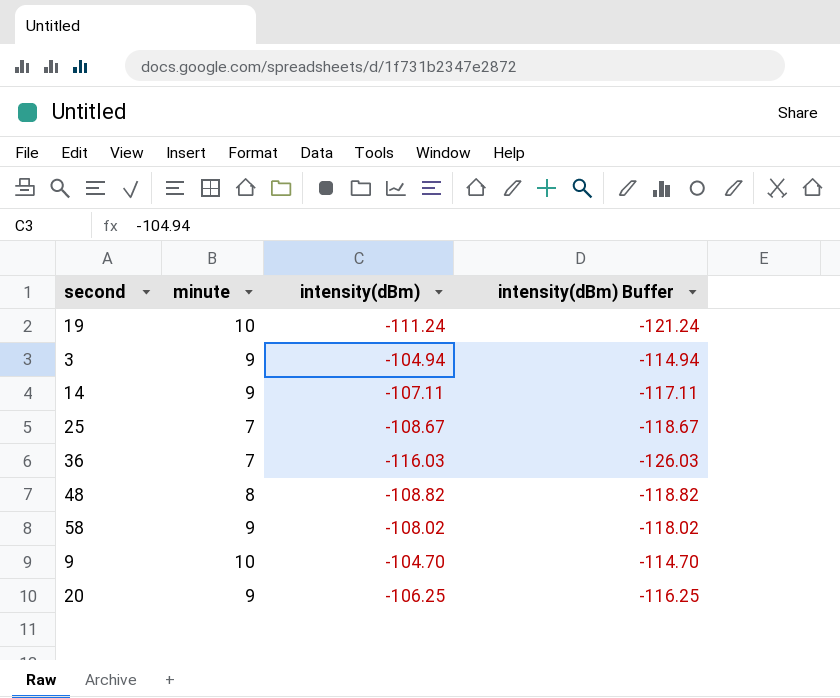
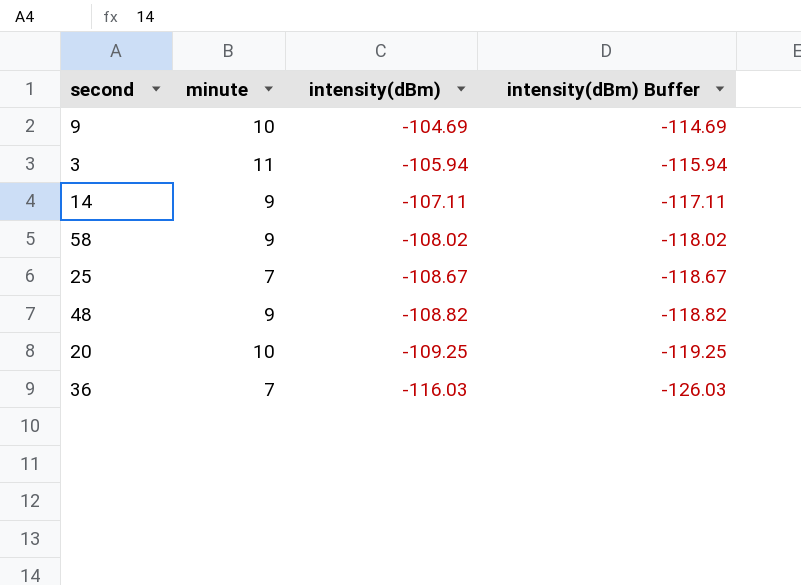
row order: none -> intensity(dBm) descending
row 19: 10 | -111.24 | -121.24 -> none
9 | intensity(dBm): -104.70 -> -104.69
9 | intensity(dBm) Buffer: -114.70 -> -114.69
3 | minute: 9 -> 11
3 | intensity(dBm): -104.94 -> -105.94
3 | intensity(dBm) Buffer: -114.94 -> -115.94
48 | minute: 8 -> 9
20 | minute: 9 -> 10
20 | intensity(dBm): -106.25 -> -109.25
20 | intensity(dBm) Buffer: -116.25 -> -119.25

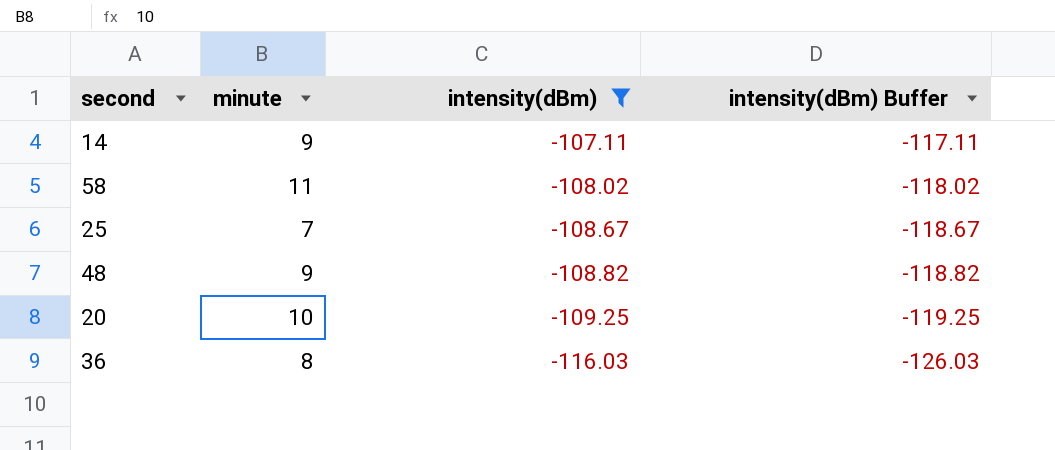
filter: none -> intensity(dBm) <= -107.11
58 | minute: 9 -> 11
36 | minute: 7 -> 8

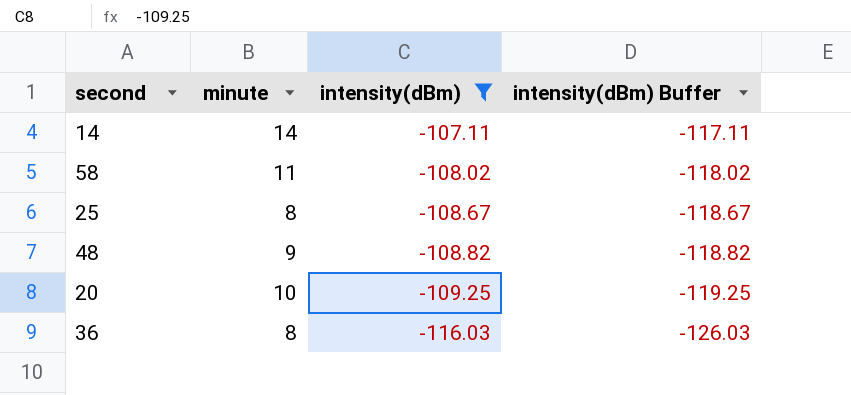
14 | minute: 9 -> 14
25 | minute: 7 -> 8

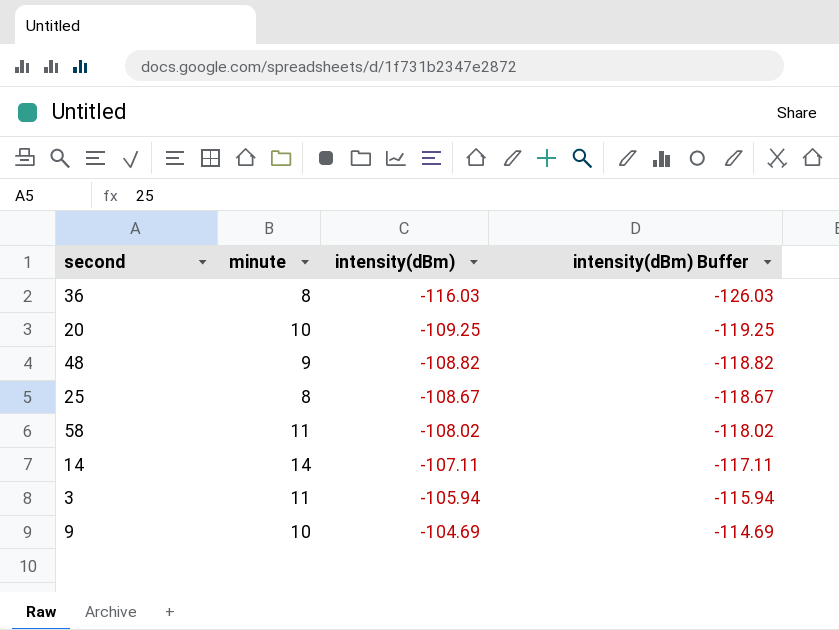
filter: intensity(dBm) <= -107.11 -> none
row order: intensity(dBm) descending -> intensity(dBm) ascending

